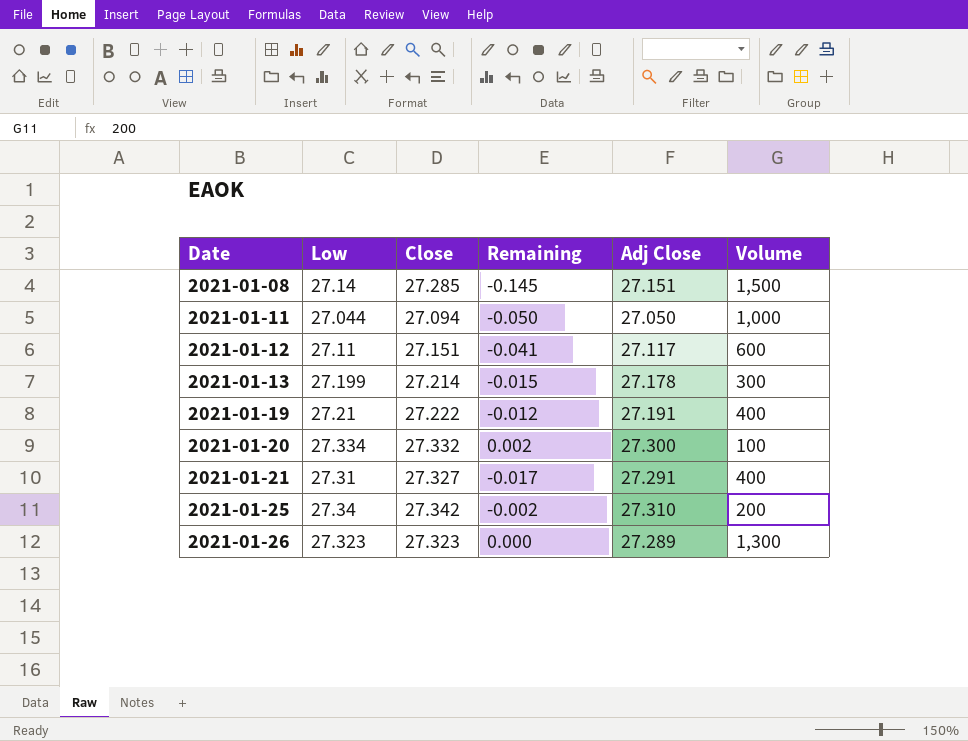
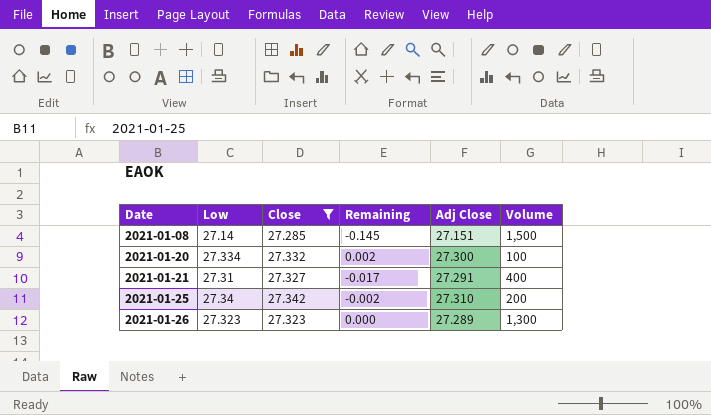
filter: none -> Close >= 27.285

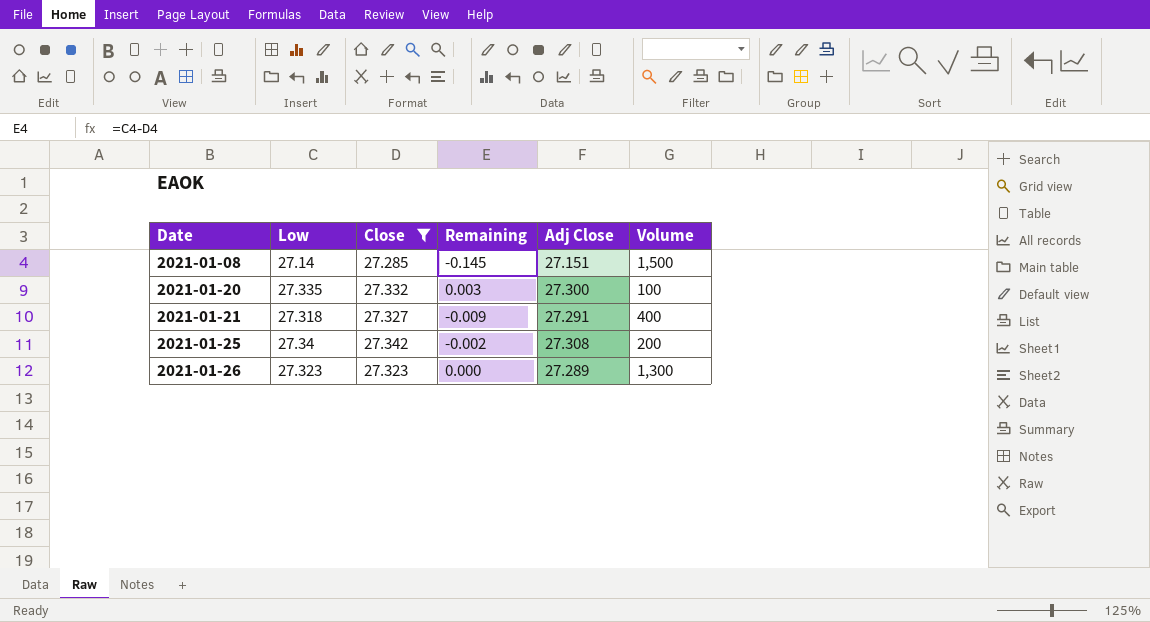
2021-01-20 | Low: 27.334 -> 27.335
2021-01-20 | Remaining: 0.002 -> 0.003
2021-01-21 | Low: 27.31 -> 27.318
2021-01-21 | Remaining: -0.017 -> -0.009
2021-01-25 | Adj Close: 27.310 -> 27.308

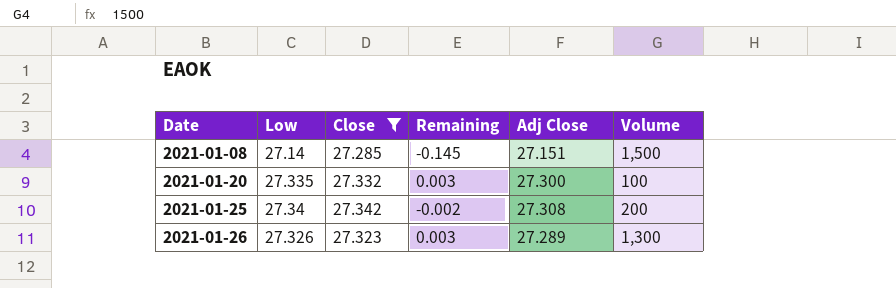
row 2021-01-21: 27.318 | 27.327 | -0.009 | 27.291 | 400 -> none
2021-01-26 | Low: 27.323 -> 27.326
2021-01-26 | Remaining: 0.000 -> 0.003

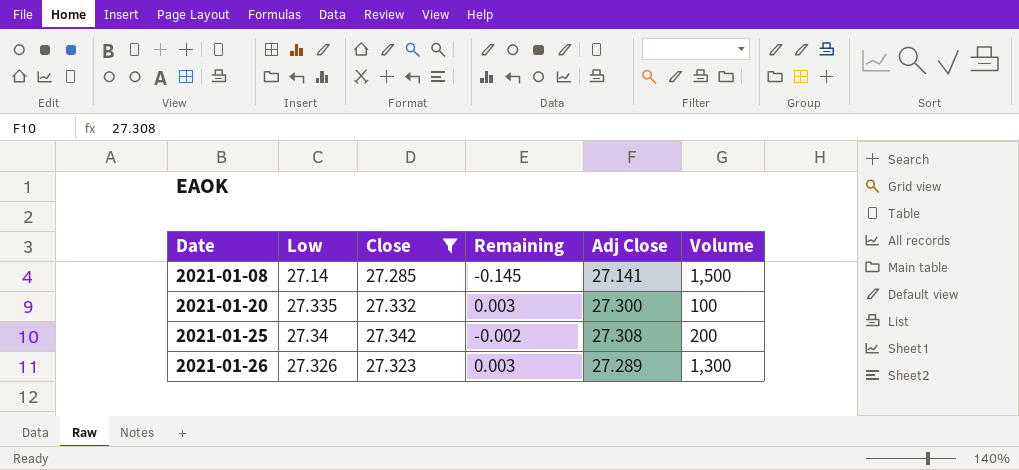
2021-01-08 | Adj Close: 27.151 -> 27.141

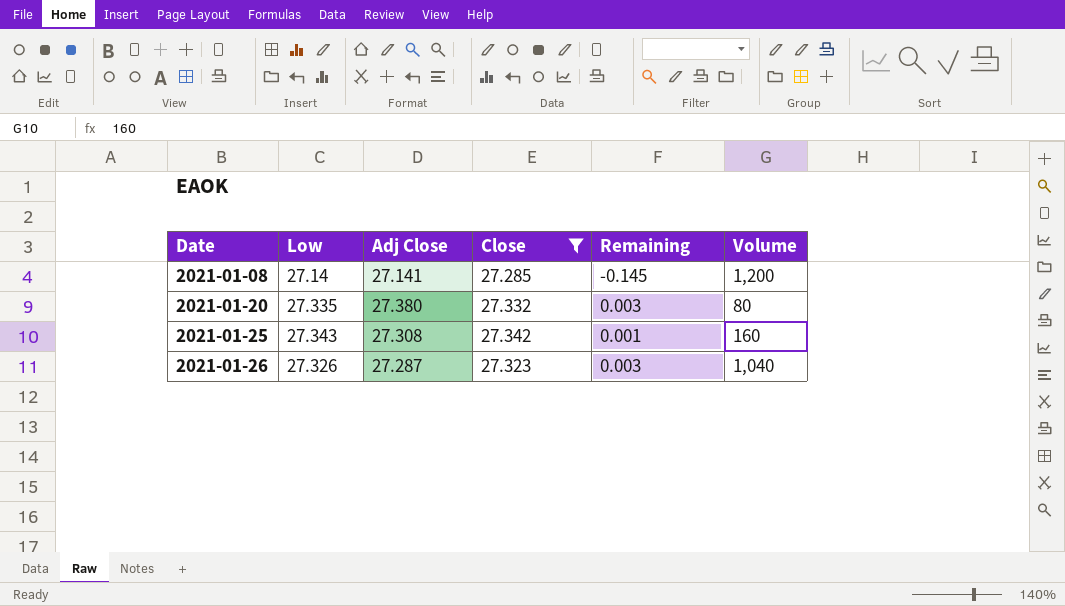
column Adj Close | position: 5 -> 3
2021-01-08 | Volume: 1,500 -> 1,200
2021-01-20 | Adj Close: 27.300 -> 27.380
2021-01-20 | Volume: 100 -> 80
2021-01-25 | Low: 27.34 -> 27.343
2021-01-25 | Remaining: -0.002 -> 0.001
2021-01-25 | Volume: 200 -> 160
2021-01-26 | Adj Close: 27.289 -> 27.287
2021-01-26 | Volume: 1,300 -> 1,040

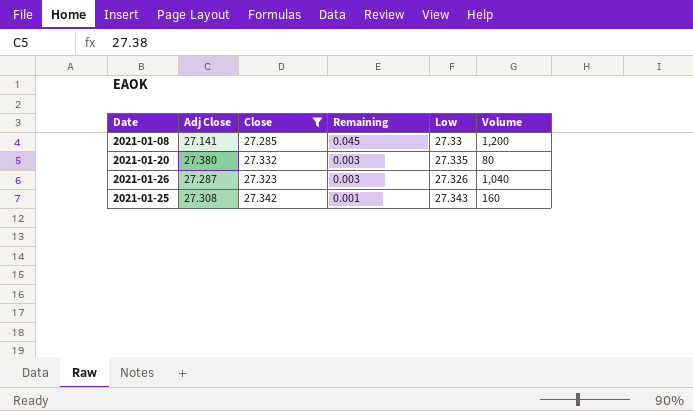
row order: Date ascending -> Remaining descending
column Low | position: 2 -> 5
2021-01-08 | Remaining: -0.145 -> 0.045
2021-01-08 | Low: 27.14 -> 27.33

